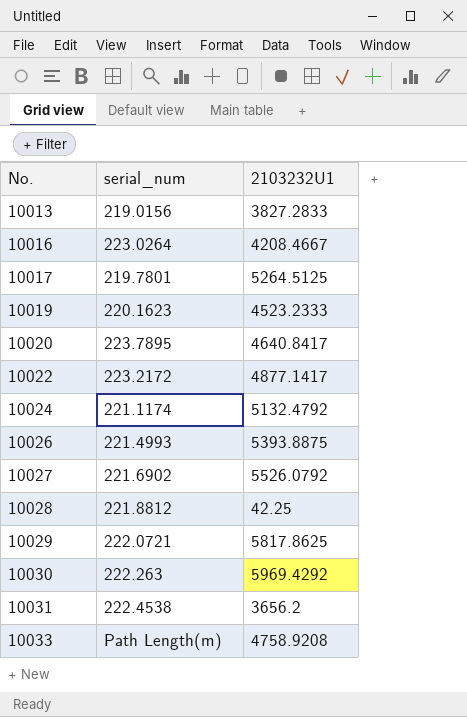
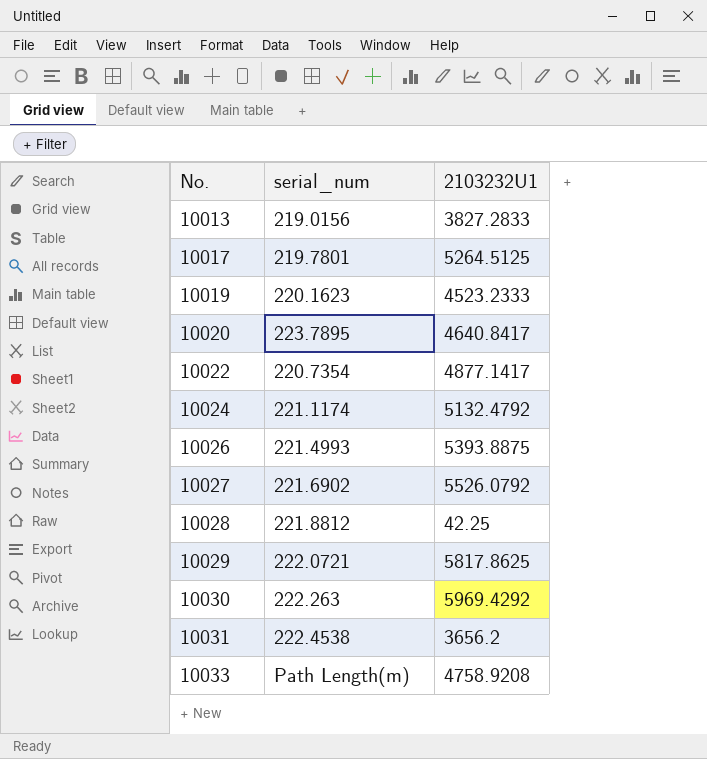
row 10016: 223.0264 | 4208.4667 -> none
10022 | serial_num: 223.2172 -> 220.7354

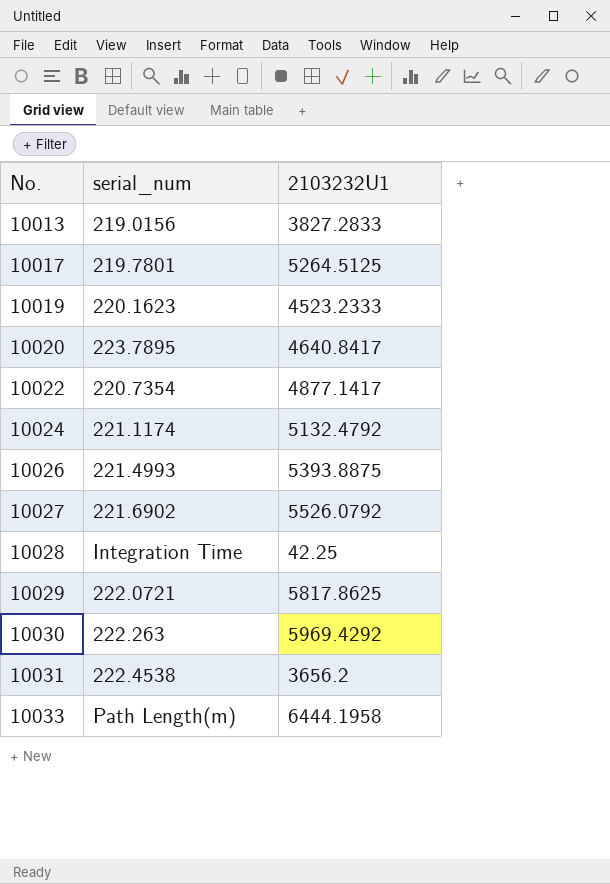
10028 | serial_num: 221.8812 -> Integration Time
10033 | 2103232U1: 4758.9208 -> 6444.1958

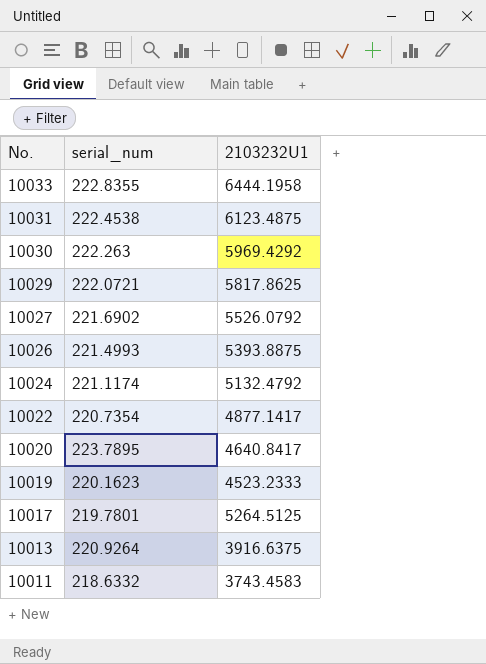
row order: No. ascending -> No. descending
row 10028: Integration Time | 42.25 -> none
10033 | serial_num: Path Length(m) -> 222.8355
10031 | 2103232U1: 3656.2 -> 6123.4875
10013 | serial_num: 219.0156 -> 220.9264
10013 | 2103232U1: 3827.2833 -> 3916.6375
row 10011: none -> 218.6332 | 3743.4583

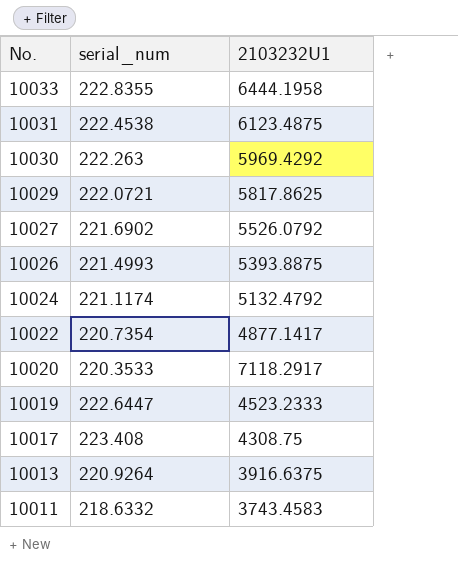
10020 | serial_num: 223.7895 -> 220.3533
10020 | 2103232U1: 4640.8417 -> 7118.2917
10019 | serial_num: 220.1623 -> 222.6447
10017 | serial_num: 219.7801 -> 223.408
10017 | 2103232U1: 5264.5125 -> 4308.75

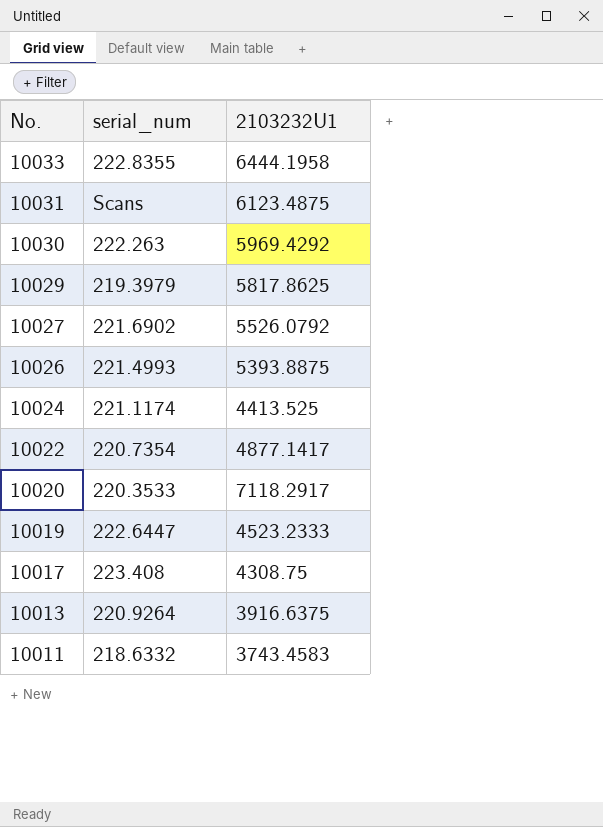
10031 | serial_num: 222.4538 -> Scans
10029 | serial_num: 222.0721 -> 219.3979
10024 | 2103232U1: 5132.4792 -> 4413.525

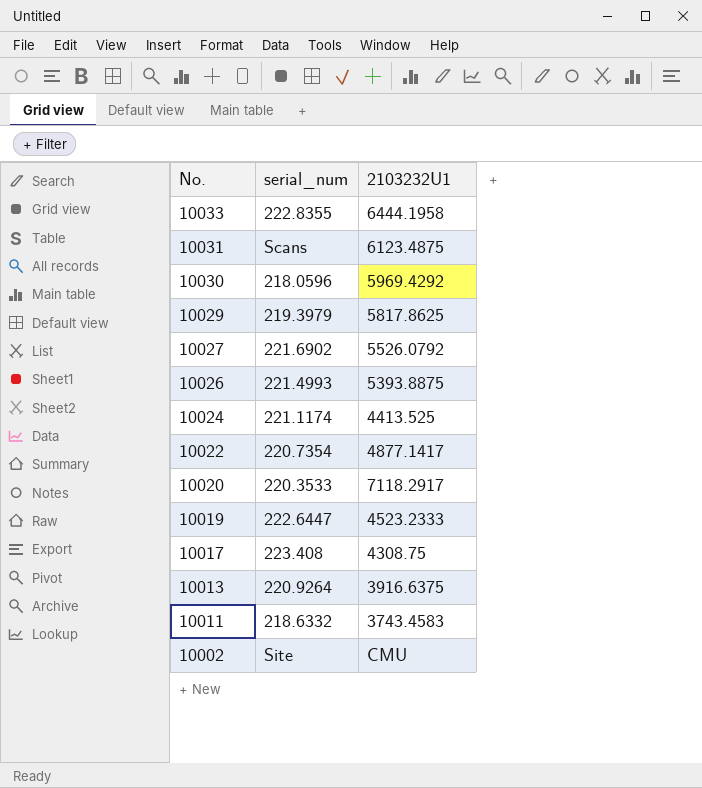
10030 | serial_num: 222.263 -> 218.0596
row 10002: none -> Site | CMU

